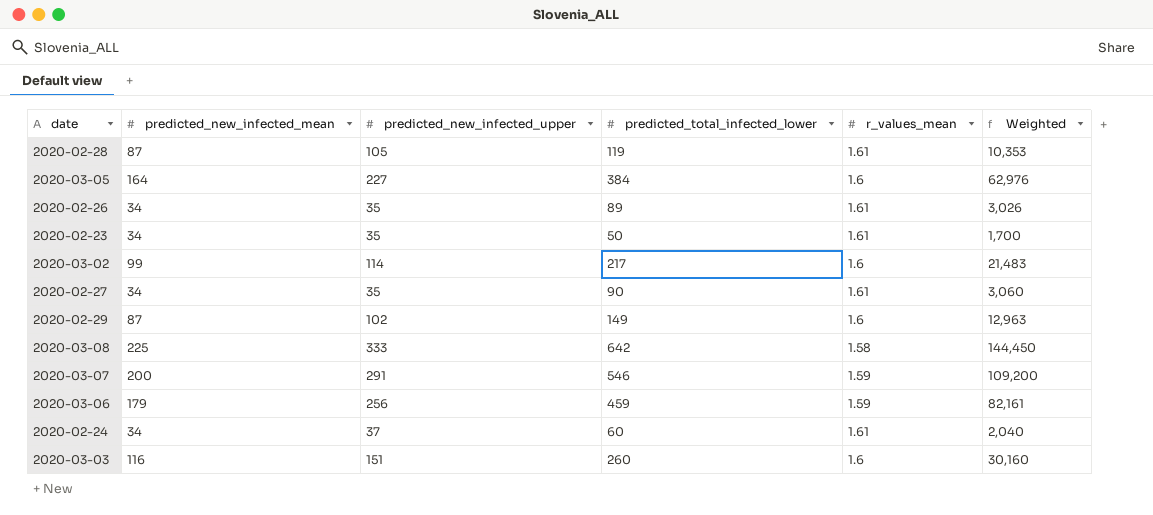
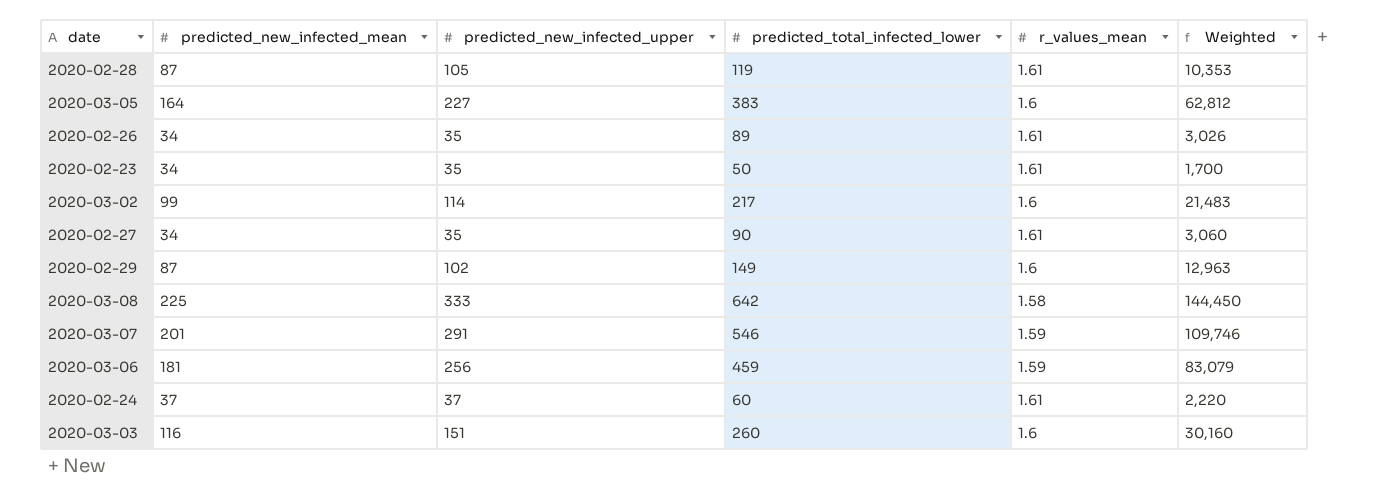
2020-03-05 | predicted_total_infected_lower: 384 -> 383
2020-03-05 | Weighted: 62,976 -> 62,812
2020-03-07 | predicted_new_infected_mean: 200 -> 201
2020-03-07 | Weighted: 109,200 -> 109,746
2020-03-06 | predicted_new_infected_mean: 179 -> 181
2020-03-06 | Weighted: 82,161 -> 83,079
2020-02-24 | predicted_new_infected_mean: 34 -> 37
2020-02-24 | Weighted: 2,040 -> 2,220

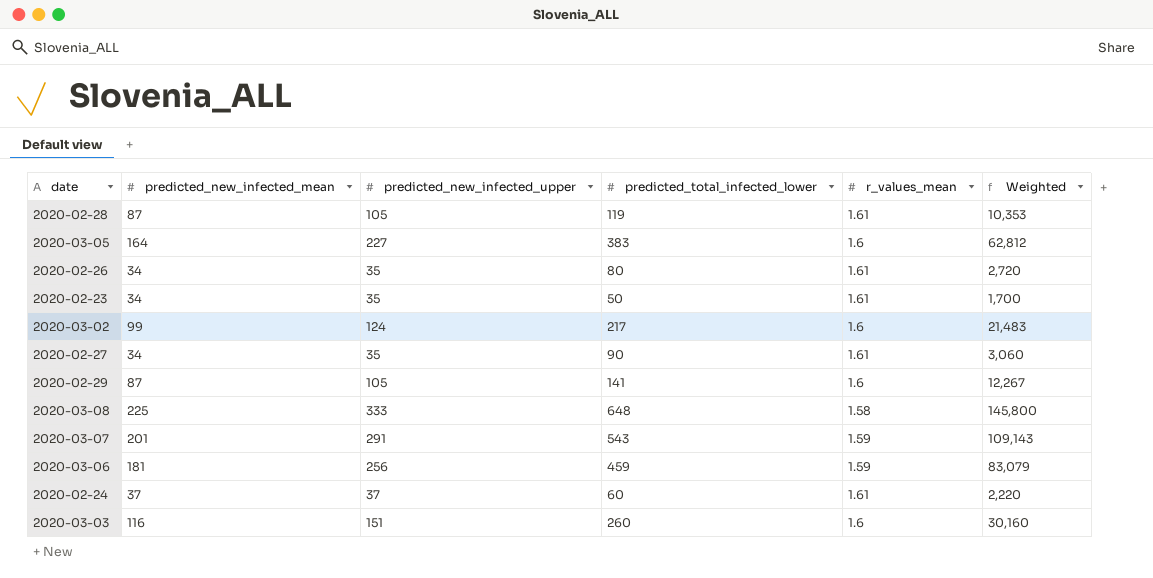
2020-02-26 | predicted_total_infected_lower: 89 -> 80
2020-02-26 | Weighted: 3,026 -> 2,720
2020-03-02 | predicted_new_infected_upper: 114 -> 124
2020-02-29 | predicted_new_infected_upper: 102 -> 105
2020-02-29 | predicted_total_infected_lower: 149 -> 141
2020-02-29 | Weighted: 12,963 -> 12,267
2020-03-08 | predicted_total_infected_lower: 642 -> 648
2020-03-08 | Weighted: 144,450 -> 145,800
2020-03-07 | predicted_total_infected_lower: 546 -> 543
2020-03-07 | Weighted: 109,746 -> 109,143

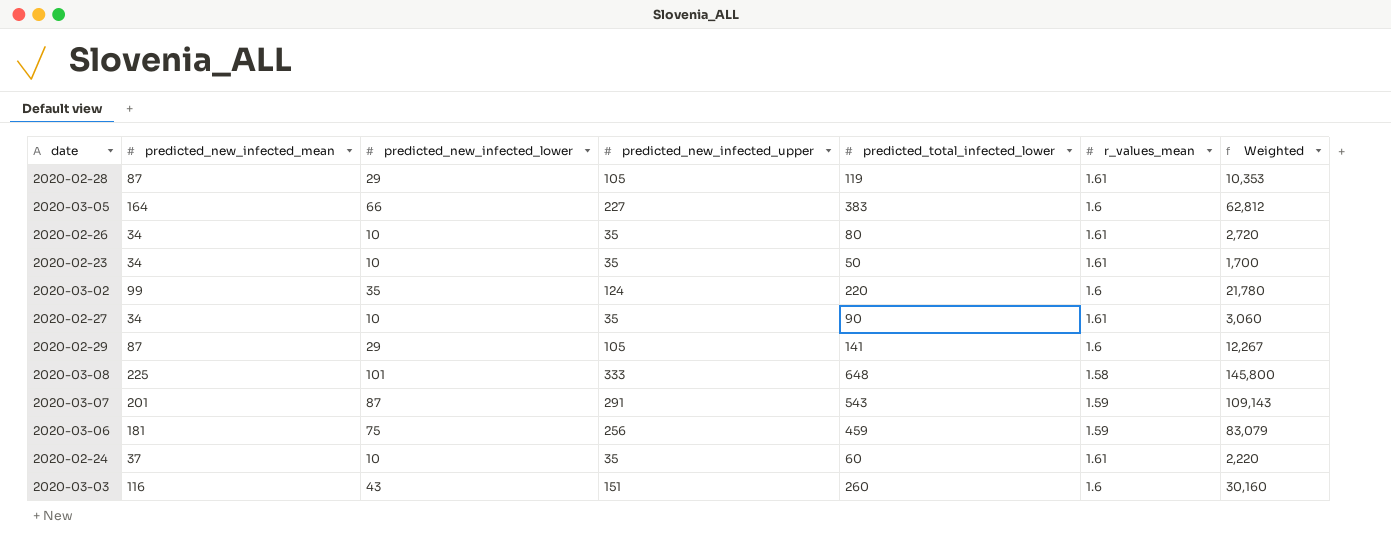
column predicted_new_infected_lower | position: none -> 3
2020-03-02 | predicted_total_infected_lower: 217 -> 220
2020-03-02 | Weighted: 21,483 -> 21,780
2020-02-24 | predicted_new_infected_upper: 37 -> 35

